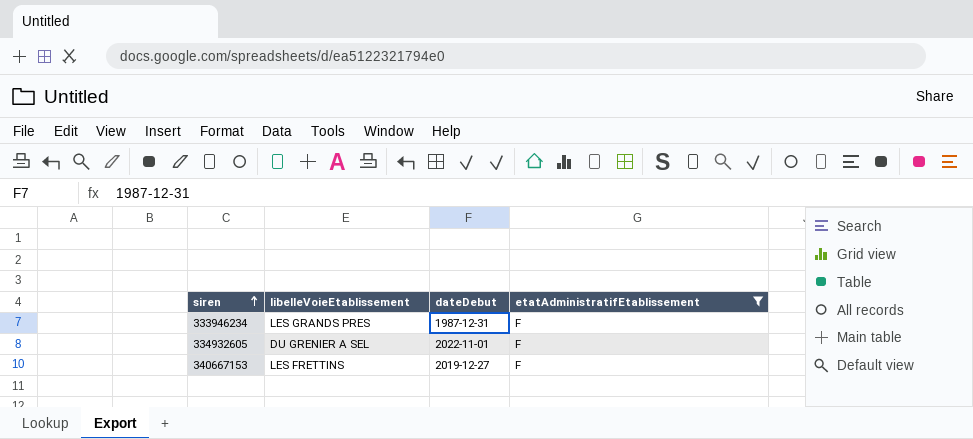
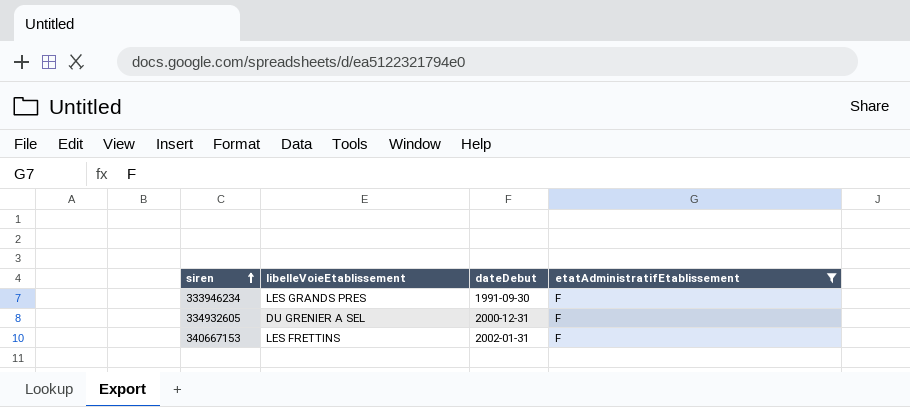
333946234 | dateDebut: 1987-12-31 -> 1991-09-30
334932605 | dateDebut: 2022-11-01 -> 2000-12-31
340667153 | dateDebut: 2019-12-27 -> 2002-01-31

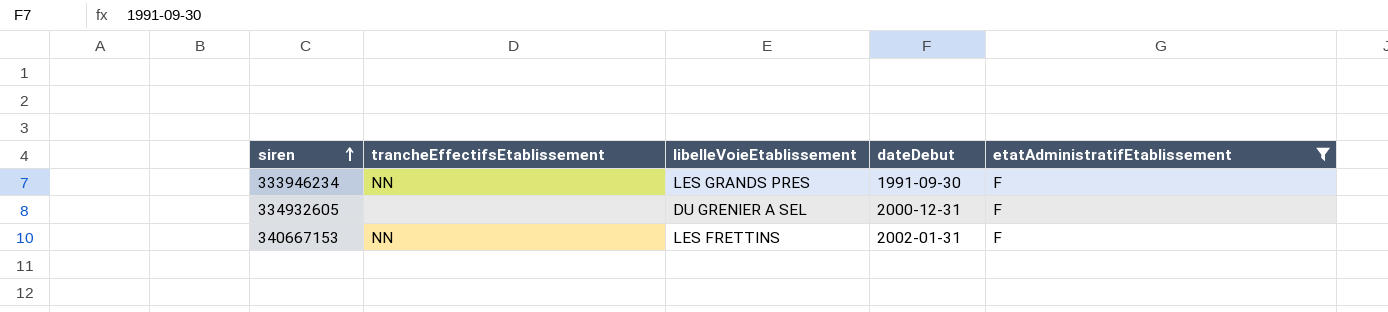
column trancheEffectifsEtablissement | position: none -> 2

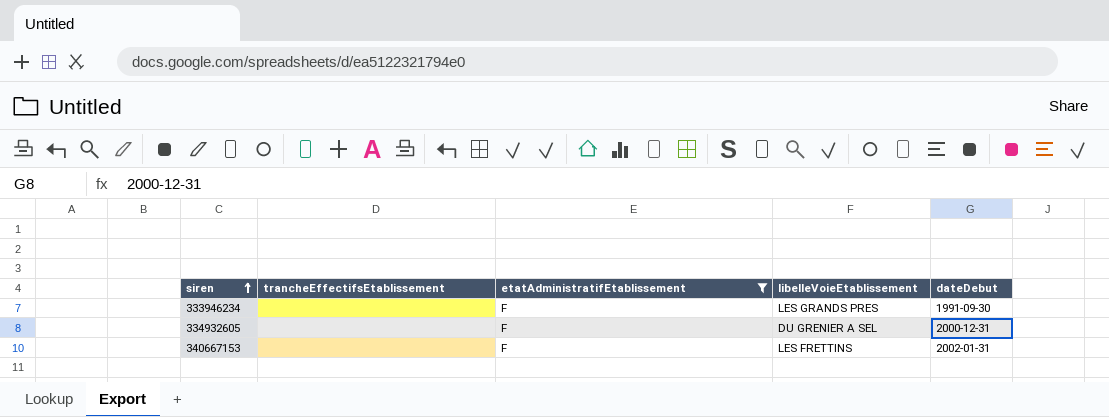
column etatAdministratifEtablissement | position: 5 -> 3
333946234 | trancheEffectifsEtablissement: NN -> none
340667153 | trancheEffectifsEtablissement: NN -> none

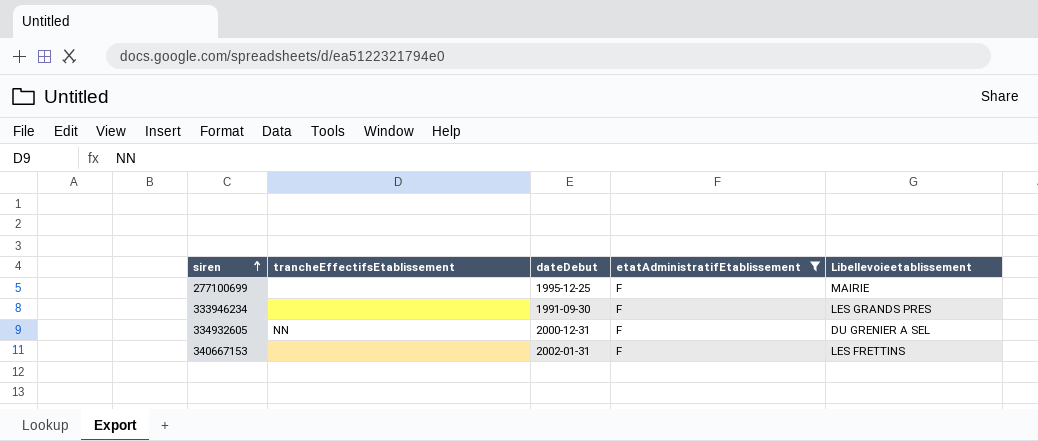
column dateDebut | position: 5 -> 3
column name: libelleVoieEtablissement -> Libellevoieetablissement
row 277100699: none -> none | 1995-12-25 | F | MAIRIE
334932605 | trancheEffectifsEtablissement: none -> NN

